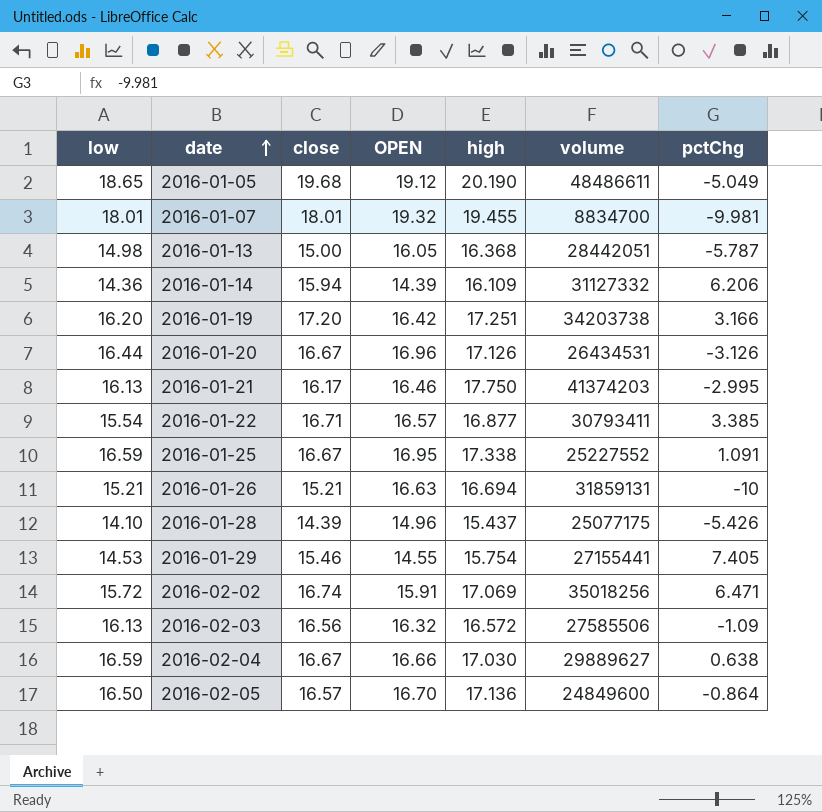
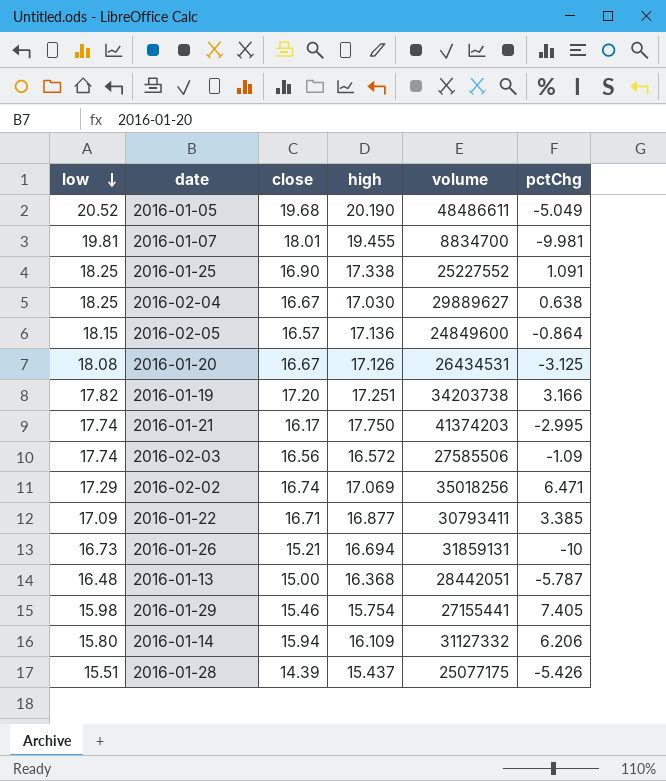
row order: date ascending -> low descending
column OPEN | position: 4 -> none
2016-01-05 | low: 18.65 -> 20.52
2016-01-07 | low: 18.01 -> 19.81
2016-01-25 | low: 16.59 -> 18.25
2016-01-25 | close: 16.67 -> 16.90
2016-02-04 | low: 16.59 -> 18.25
2016-02-05 | low: 16.50 -> 18.15
2016-01-20 | low: 16.44 -> 18.08
2016-01-20 | pctChg: -3.126 -> -3.125
2016-01-19 | low: 16.20 -> 17.82
2016-01-21 | low: 16.13 -> 17.74
2016-02-03 | low: 16.13 -> 17.74
2016-02-02 | low: 15.72 -> 17.29
2016-01-22 | low: 15.54 -> 17.09
2016-01-26 | low: 15.21 -> 16.73
2016-01-13 | low: 14.98 -> 16.48
2016-01-29 | low: 14.53 -> 15.98
2016-01-14 | low: 14.36 -> 15.80
2016-01-28 | low: 14.10 -> 15.51

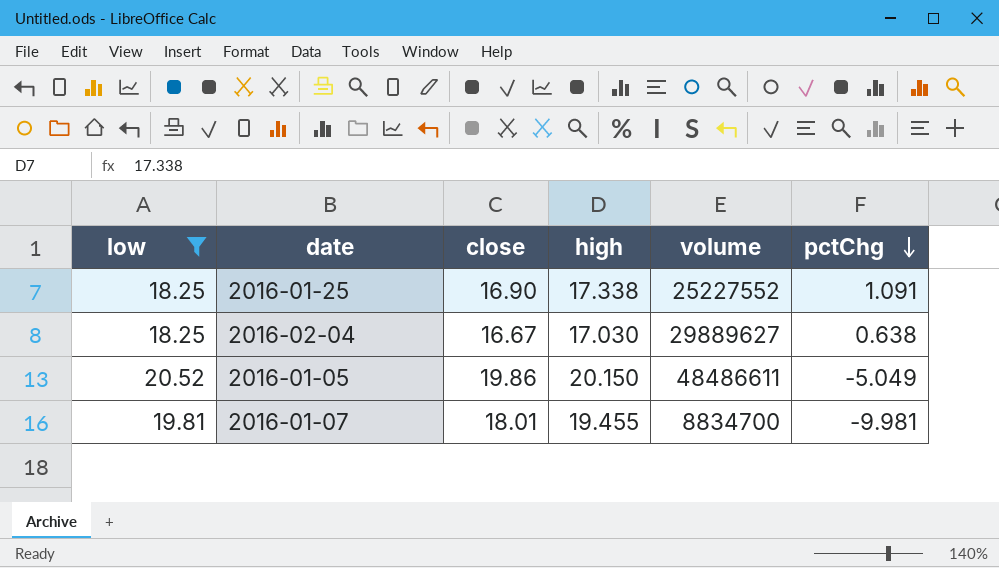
filter: none -> low >= 18.25
row order: low descending -> pctChg descending
2016-01-05 | close: 19.68 -> 19.86
2016-01-05 | high: 20.190 -> 20.150

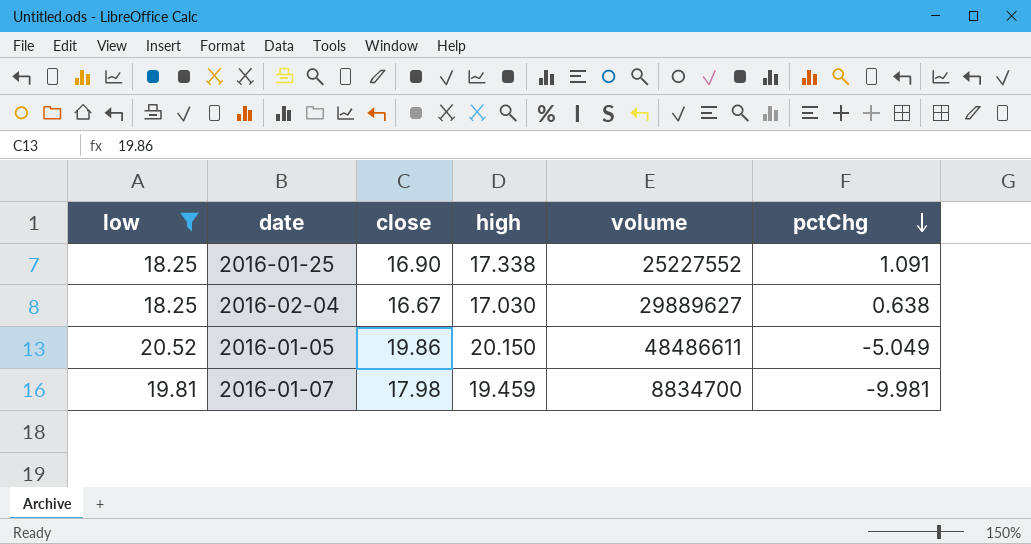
2016-01-07 | close: 18.01 -> 17.98
2016-01-07 | high: 19.455 -> 19.459

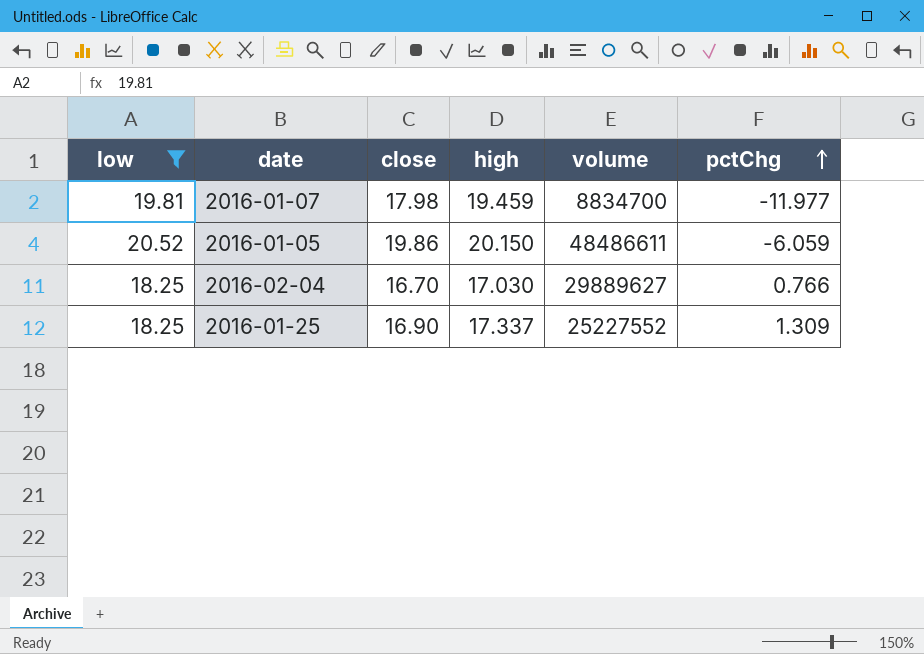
row order: pctChg descending -> pctChg ascending
2016-01-07 | pctChg: -9.981 -> -11.977
2016-01-05 | pctChg: -5.049 -> -6.059
2016-02-04 | close: 16.67 -> 16.70
2016-02-04 | pctChg: 0.638 -> 0.766
2016-01-25 | high: 17.338 -> 17.337
2016-01-25 | pctChg: 1.091 -> 1.309

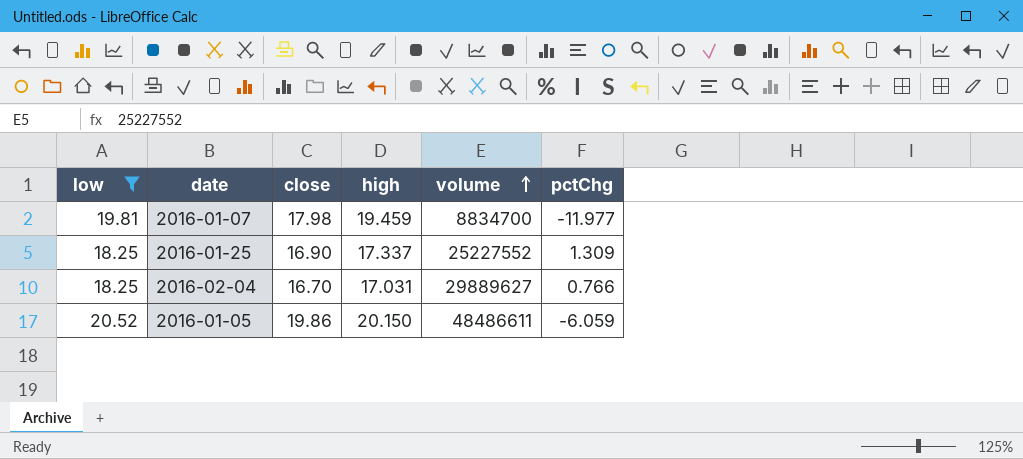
row order: pctChg ascending -> volume ascending
2016-02-04 | high: 17.030 -> 17.031

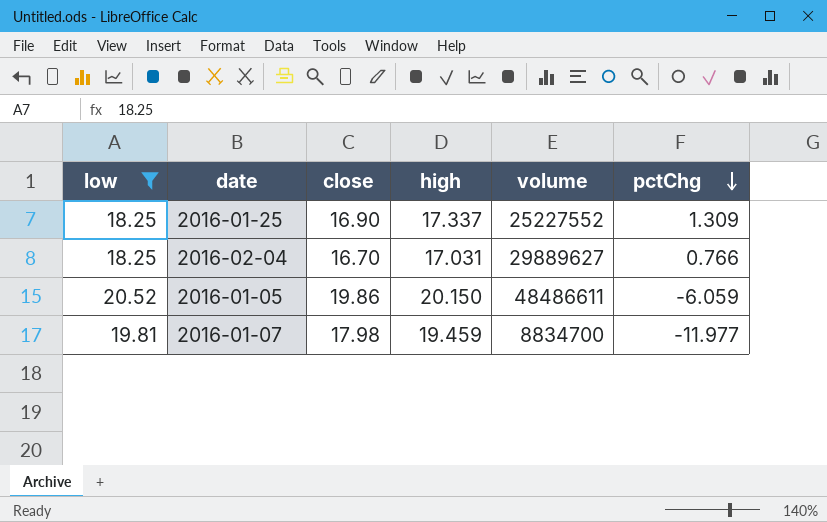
row order: volume ascending -> pctChg descending

